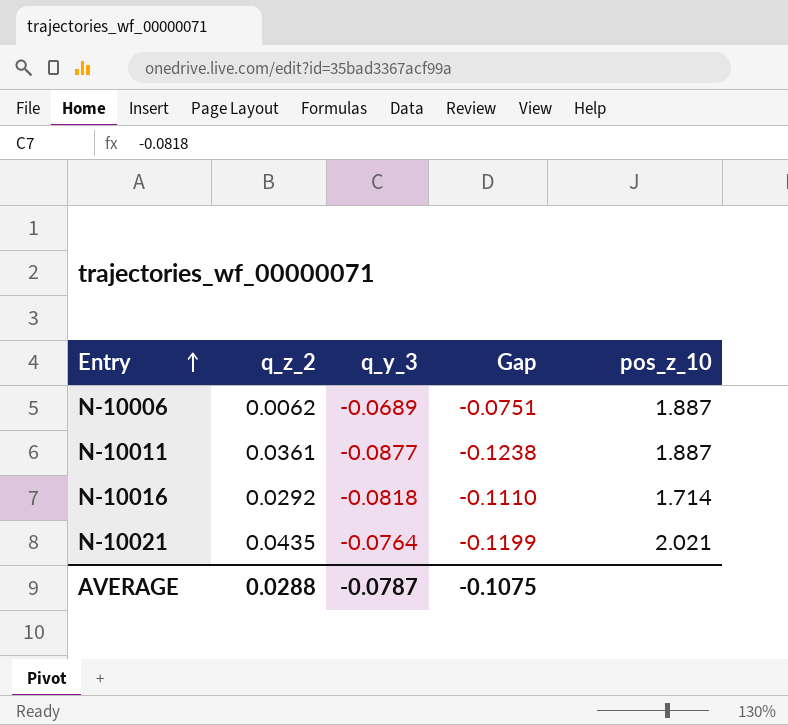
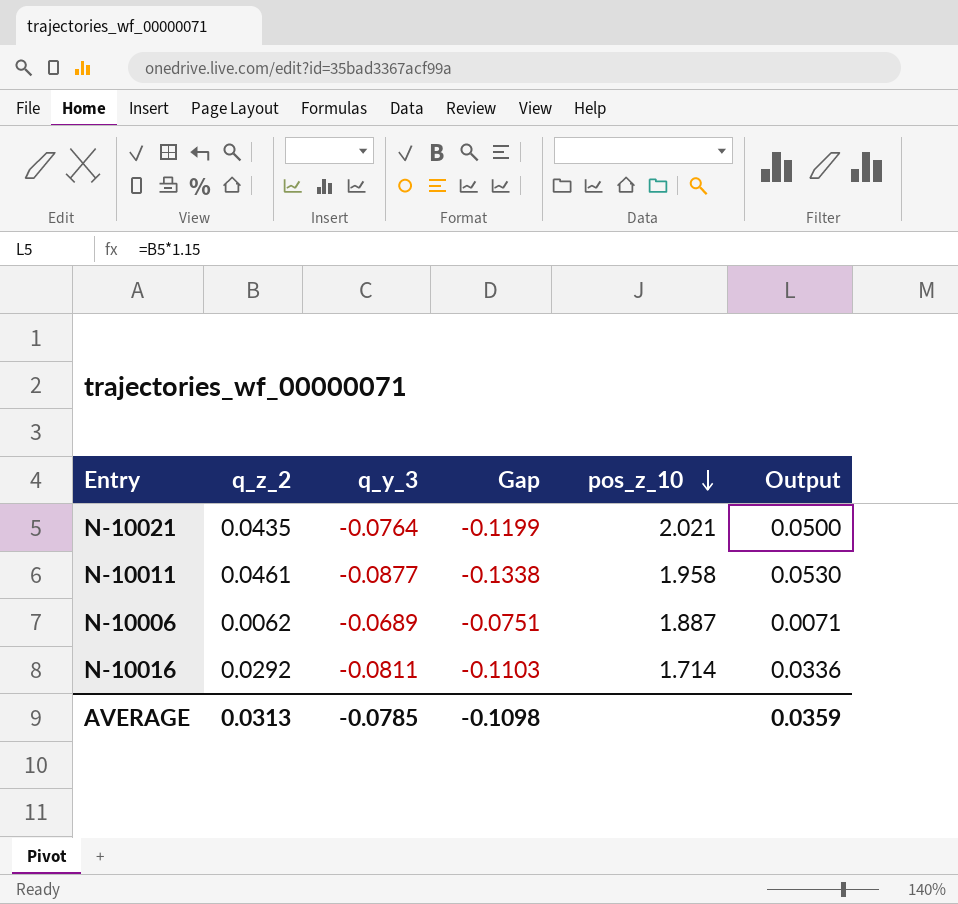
row order: Entry ascending -> pos_z_10 descending
column Output | formula: none -> [q_z_2] * 1.15
N-10011 | q_z_2: 0.0361 -> 0.0461
N-10011 | Gap: -0.1238 -> -0.1338
N-10011 | pos_z_10: 1.887 -> 1.958
N-10016 | q_y_3: -0.0818 -> -0.0811
N-10016 | Gap: -0.1110 -> -0.1103
AVERAGE | q_z_2: 0.0288 -> 0.0313
AVERAGE | q_y_3: -0.0787 -> -0.0785
AVERAGE | Gap: -0.1075 -> -0.1098

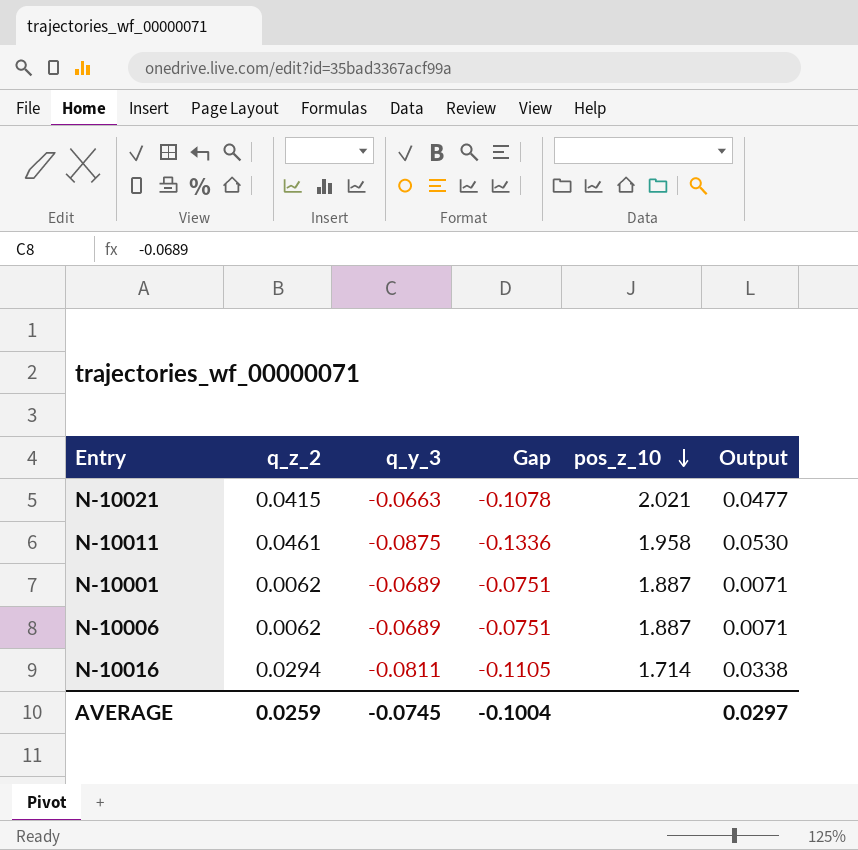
N-10021 | q_z_2: 0.0435 -> 0.0415
N-10021 | q_y_3: -0.0764 -> -0.0663
N-10021 | Gap: -0.1199 -> -0.1078
N-10021 | Output: 0.0500 -> 0.0477
N-10011 | q_y_3: -0.0877 -> -0.0875
N-10011 | Gap: -0.1338 -> -0.1336
row N-10001: none -> 0.0062 | -0.0689 | -0.0751 | 1.887 | 0.0071
N-10016 | q_z_2: 0.0292 -> 0.0294
N-10016 | Gap: -0.1103 -> -0.1105
N-10016 | Output: 0.0336 -> 0.0338
AVERAGE | q_z_2: 0.0313 -> 0.0259
AVERAGE | q_y_3: -0.0785 -> -0.0745
AVERAGE | Gap: -0.1098 -> -0.1004
AVERAGE | Output: 0.0359 -> 0.0297

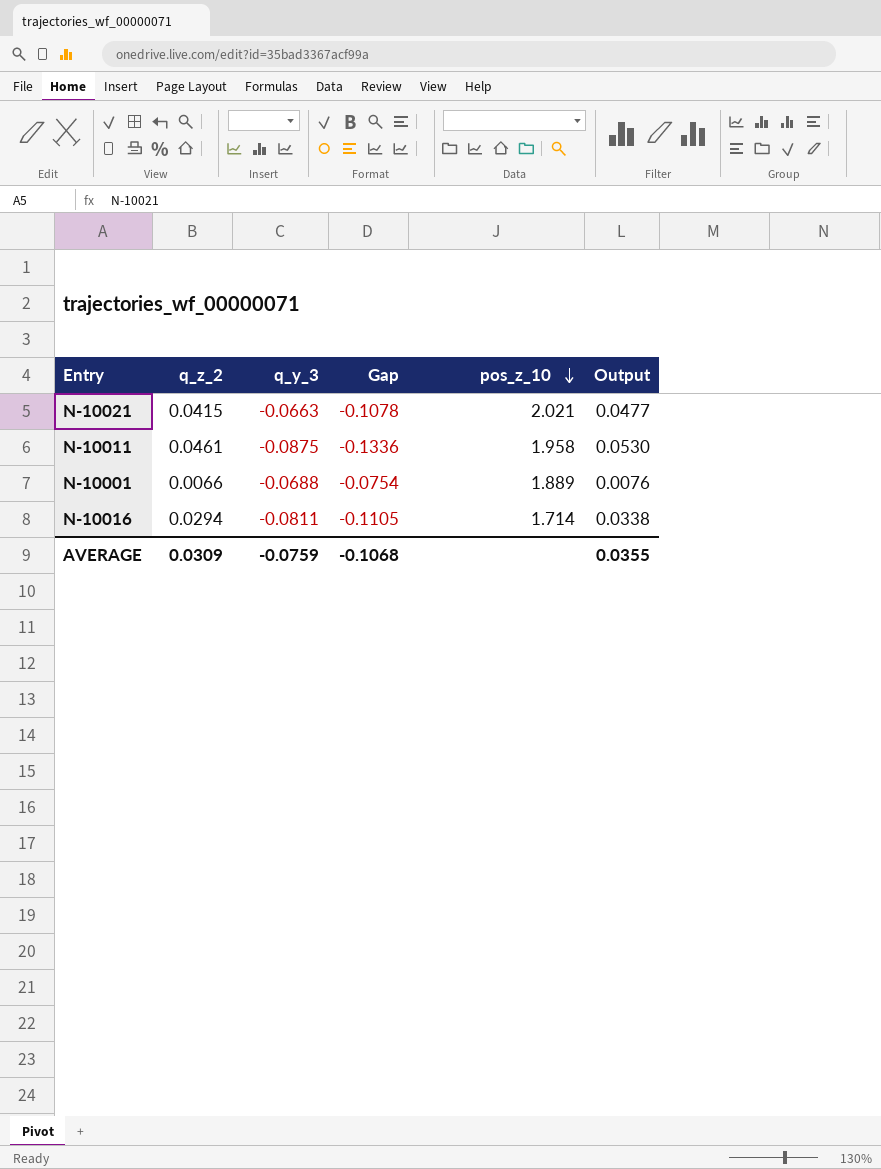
row N-10006: 0.0062 | -0.0689 | -0.0751 | 1.887 | 0.0071 -> none
N-10001 | q_z_2: 0.0062 -> 0.0066
N-10001 | q_y_3: -0.0689 -> -0.0688
N-10001 | Gap: -0.0751 -> -0.0754
N-10001 | pos_z_10: 1.887 -> 1.889
N-10001 | Output: 0.0071 -> 0.0076
AVERAGE | q_z_2: 0.0259 -> 0.0309
AVERAGE | q_y_3: -0.0745 -> -0.0759
AVERAGE | Gap: -0.1004 -> -0.1068
AVERAGE | Output: 0.0297 -> 0.0355

